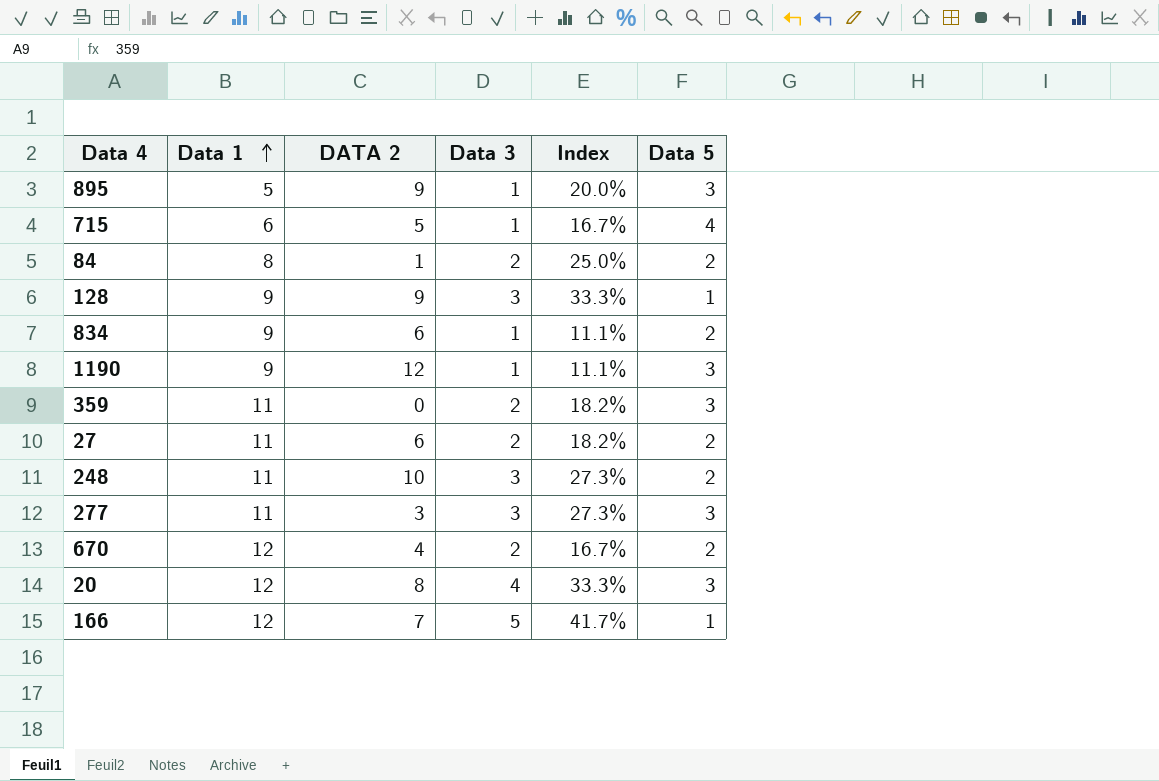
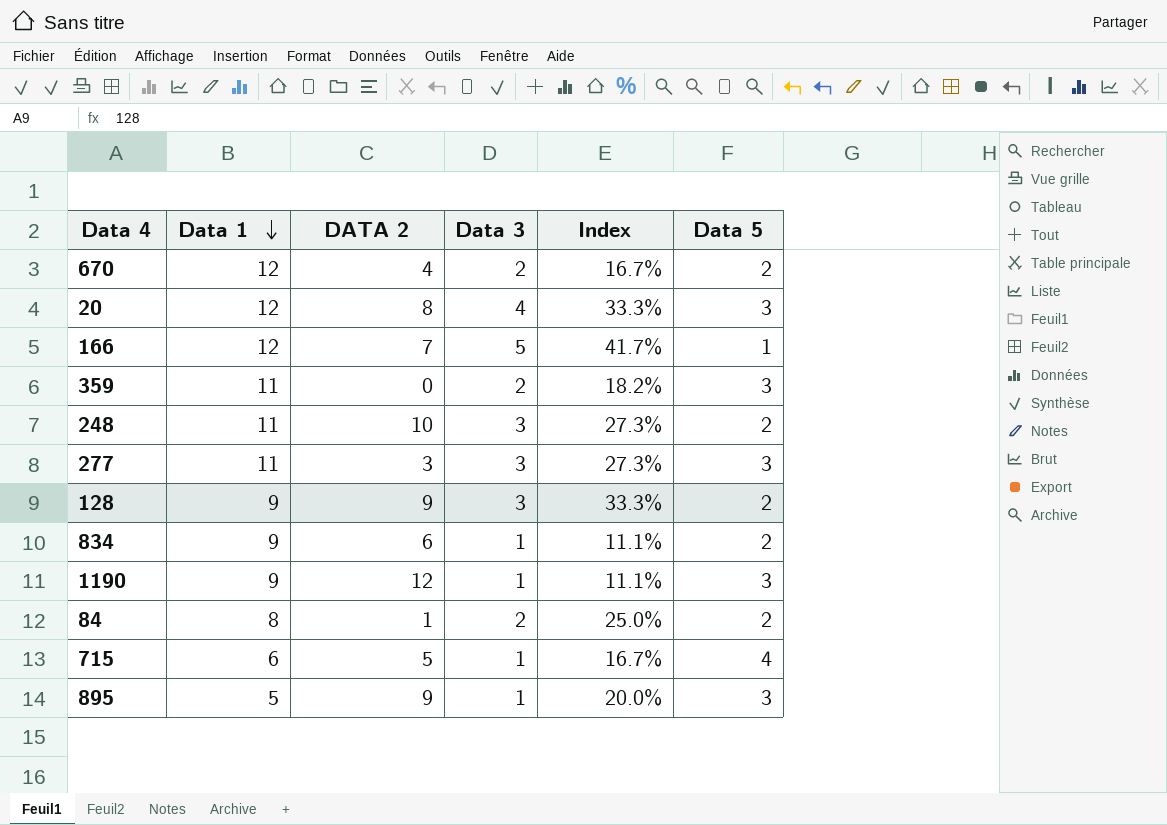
row order: Data 1 ascending -> Data 1 descending
row 27: 11 | 6 | 2 | 18.2% | 2 -> none
128 | Data 5: 1 -> 2

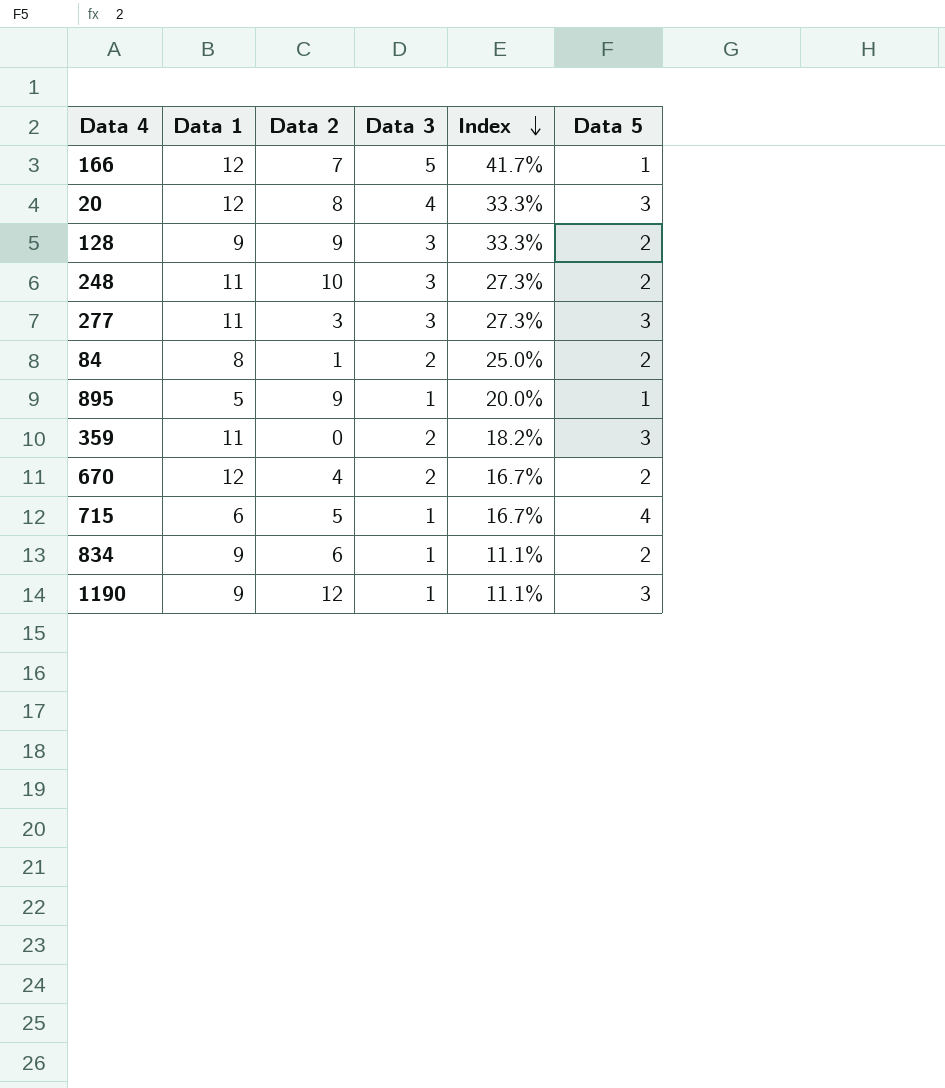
row order: Data 1 descending -> Index descending
column name: DATA 2 -> Data 2
895 | Data 5: 3 -> 1

